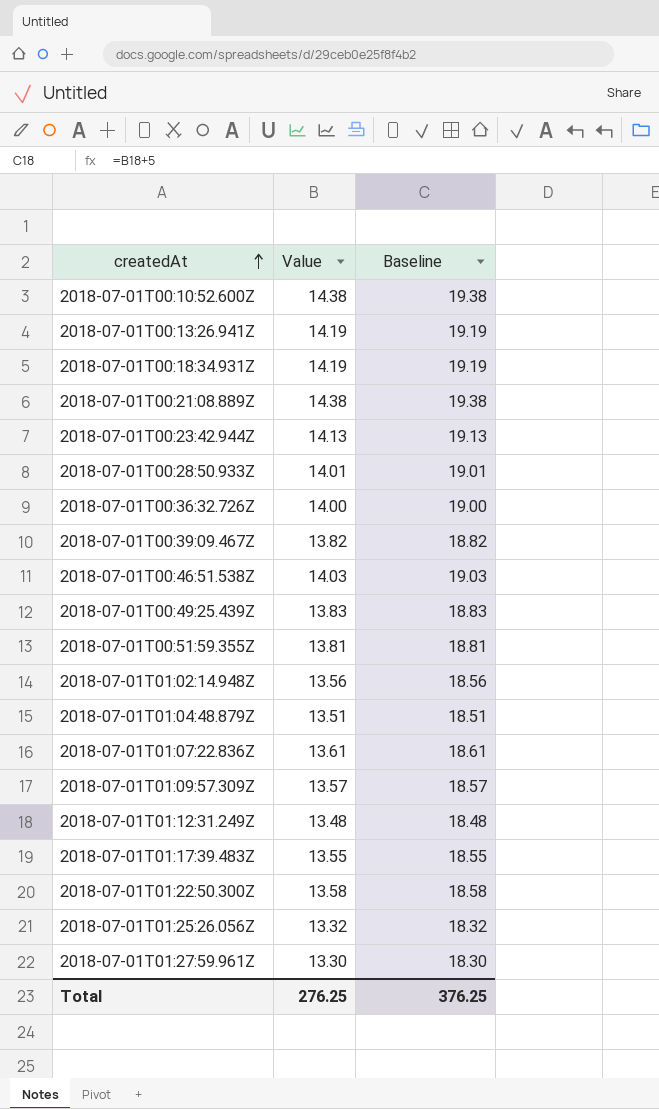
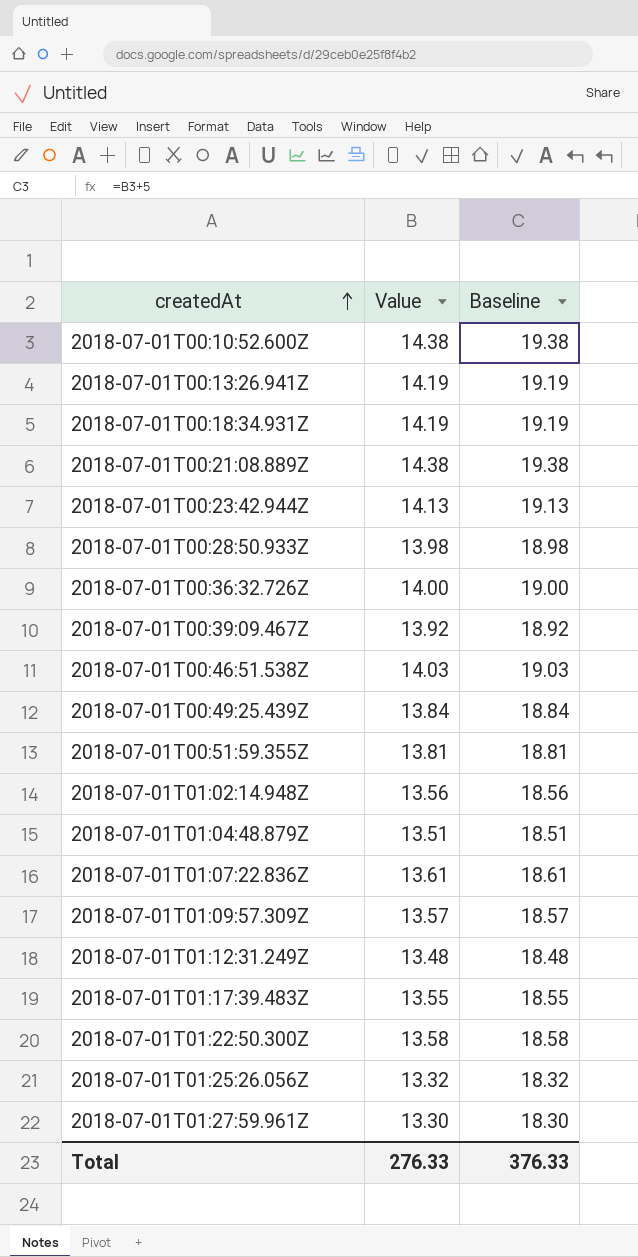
2018-07-01T00:28:50.933Z | Value: 14.01 -> 13.98
2018-07-01T00:28:50.933Z | Baseline: 19.01 -> 18.98
2018-07-01T00:39:09.467Z | Value: 13.82 -> 13.92
2018-07-01T00:39:09.467Z | Baseline: 18.82 -> 18.92
2018-07-01T00:49:25.439Z | Value: 13.83 -> 13.84
2018-07-01T00:49:25.439Z | Baseline: 18.83 -> 18.84
Total | Value: 276.25 -> 276.33
Total | Baseline: 376.25 -> 376.33

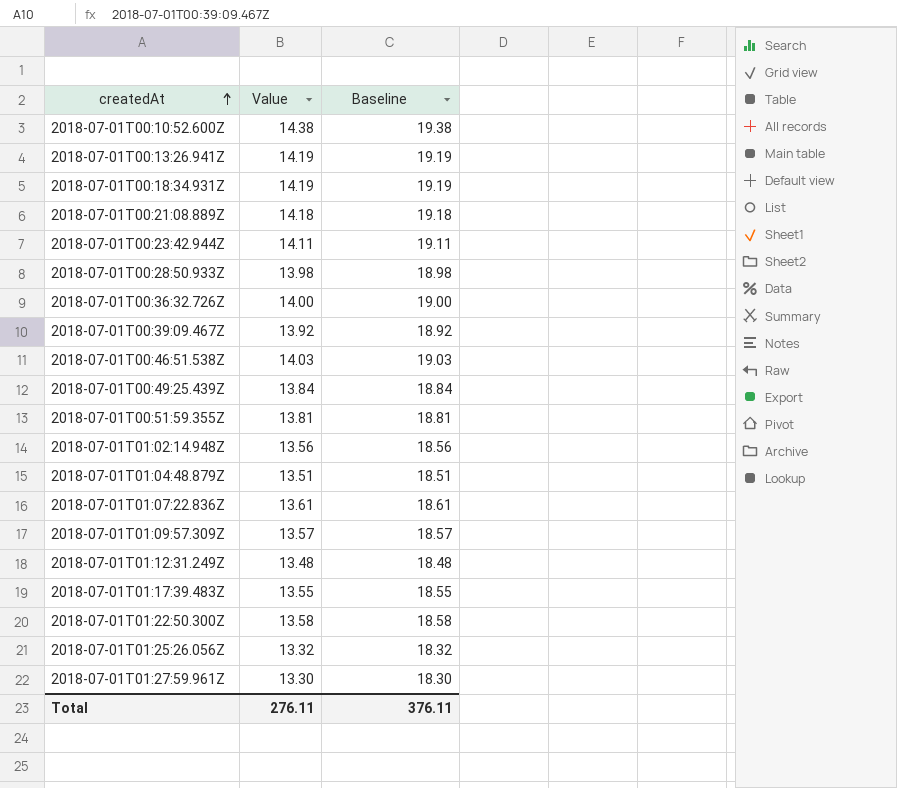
2018-07-01T00:21:08.889Z | Value: 14.38 -> 14.18
2018-07-01T00:21:08.889Z | Baseline: 19.38 -> 19.18
2018-07-01T00:23:42.944Z | Value: 14.13 -> 14.11
2018-07-01T00:23:42.944Z | Baseline: 19.13 -> 19.11
Total | Value: 276.33 -> 276.11
Total | Baseline: 376.33 -> 376.11

